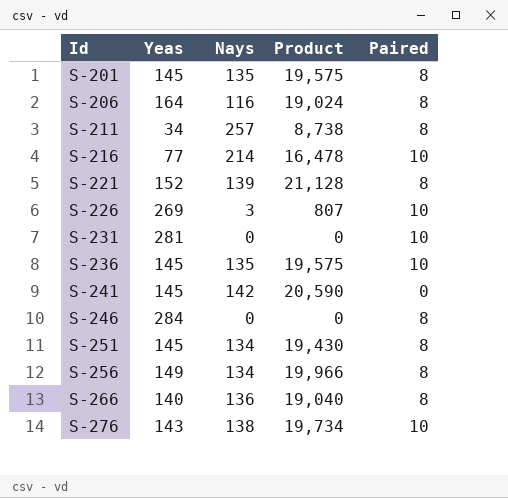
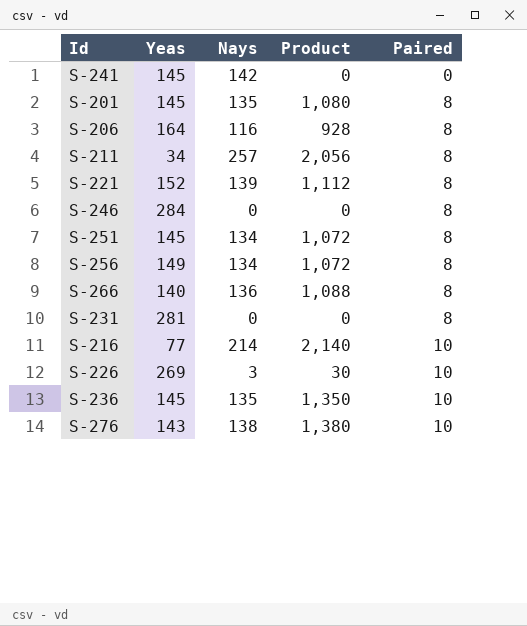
row order: Id ascending -> Paired ascending
column Product | formula: [Yeas] * [Nays] -> [Nays] * [Paired]
S-231 | Paired: 10 -> 8

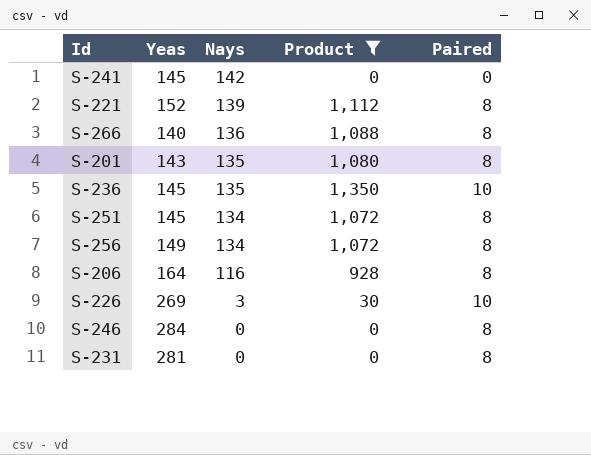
filter: none -> Product <= 1,350
row order: Paired ascending -> Nays descending
S-201 | Yeas: 145 -> 143

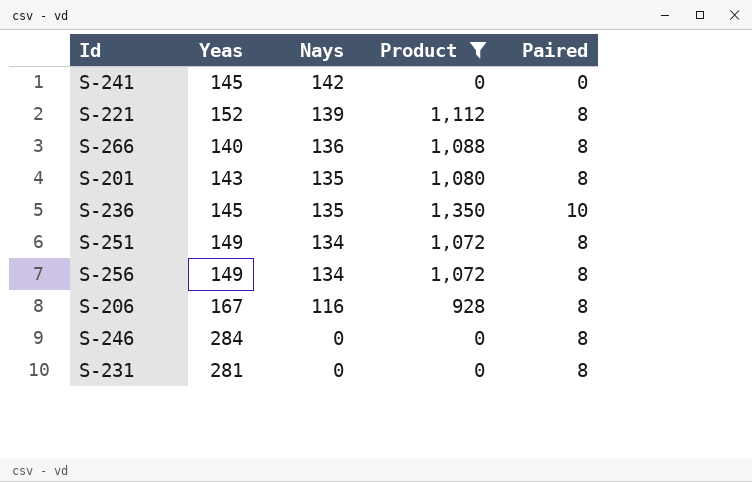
row S-226: 269 | 3 | 30 | 10 -> none
S-251 | Yeas: 145 -> 149
S-206 | Yeas: 164 -> 167

